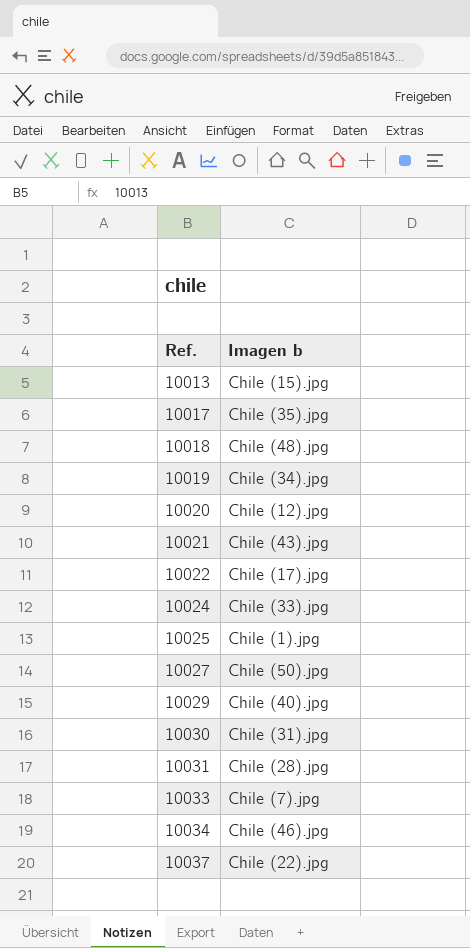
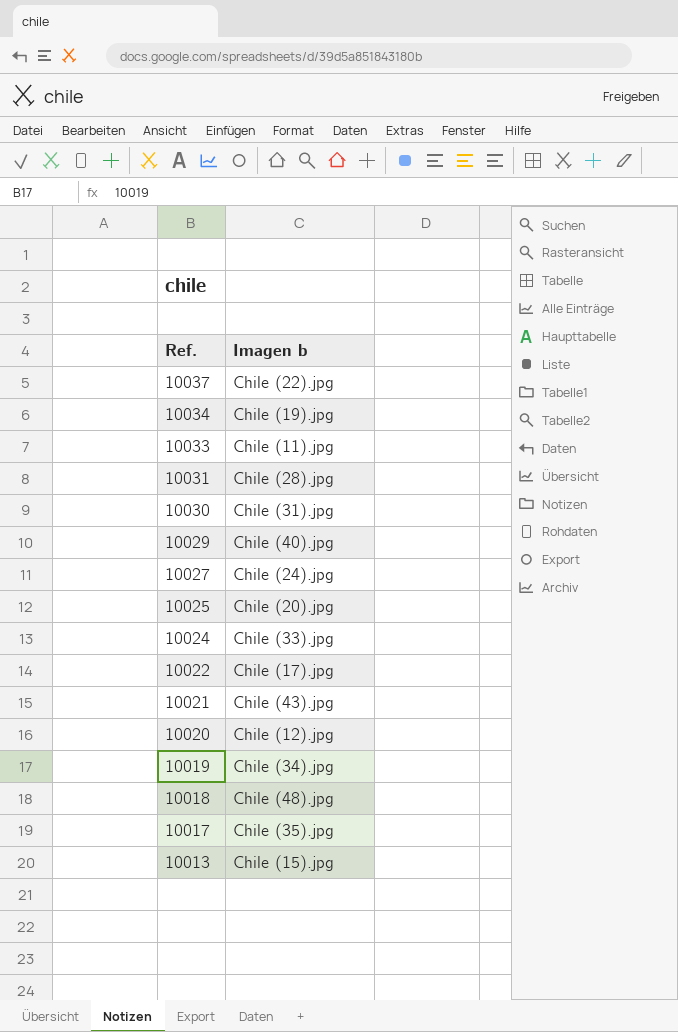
row order: Ref. ascending -> Ref. descending
10034 | Imagen b: Chile (46).jpg -> Chile (19).jpg
10033 | Imagen b: Chile (7).jpg -> Chile (11).jpg
10027 | Imagen b: Chile (50).jpg -> Chile (24).jpg
10025 | Imagen b: Chile (1).jpg -> Chile (20).jpg

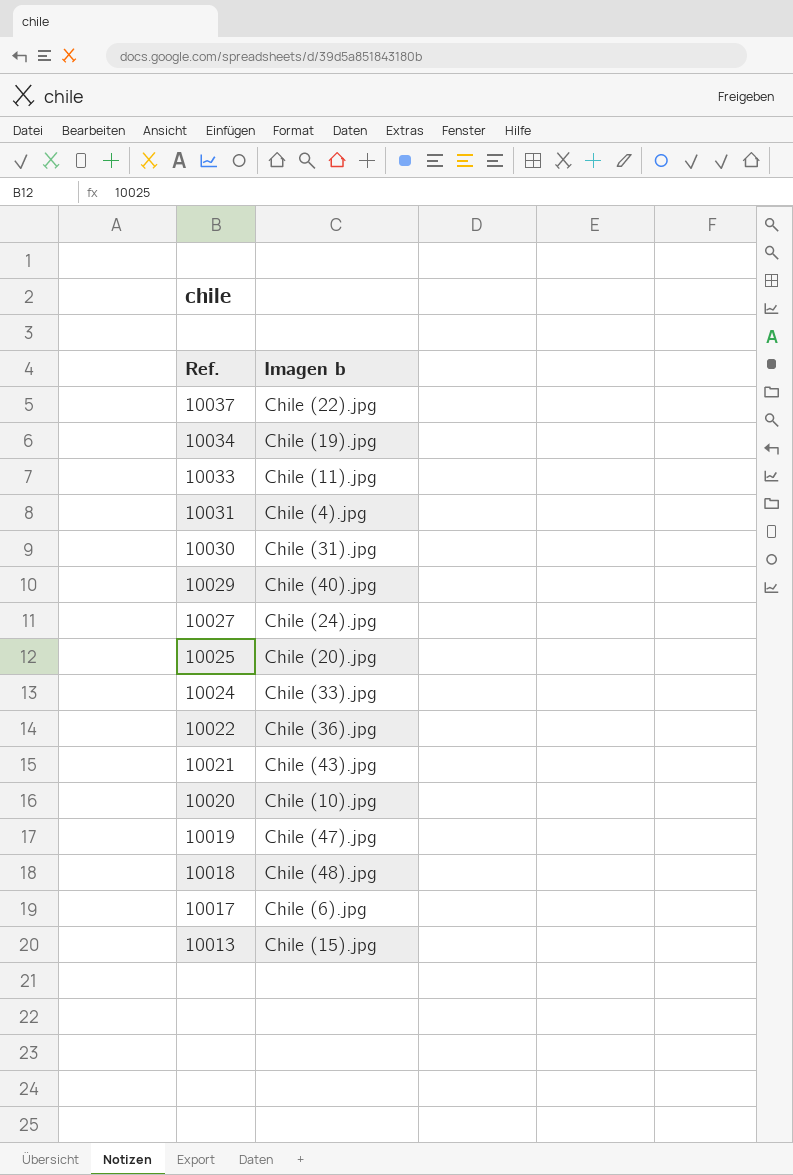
10031 | Imagen b: Chile (28).jpg -> Chile (4).jpg
10022 | Imagen b: Chile (17).jpg -> Chile (36).jpg
10020 | Imagen b: Chile (12).jpg -> Chile (10).jpg
10019 | Imagen b: Chile (34).jpg -> Chile (47).jpg
10017 | Imagen b: Chile (35).jpg -> Chile (6).jpg

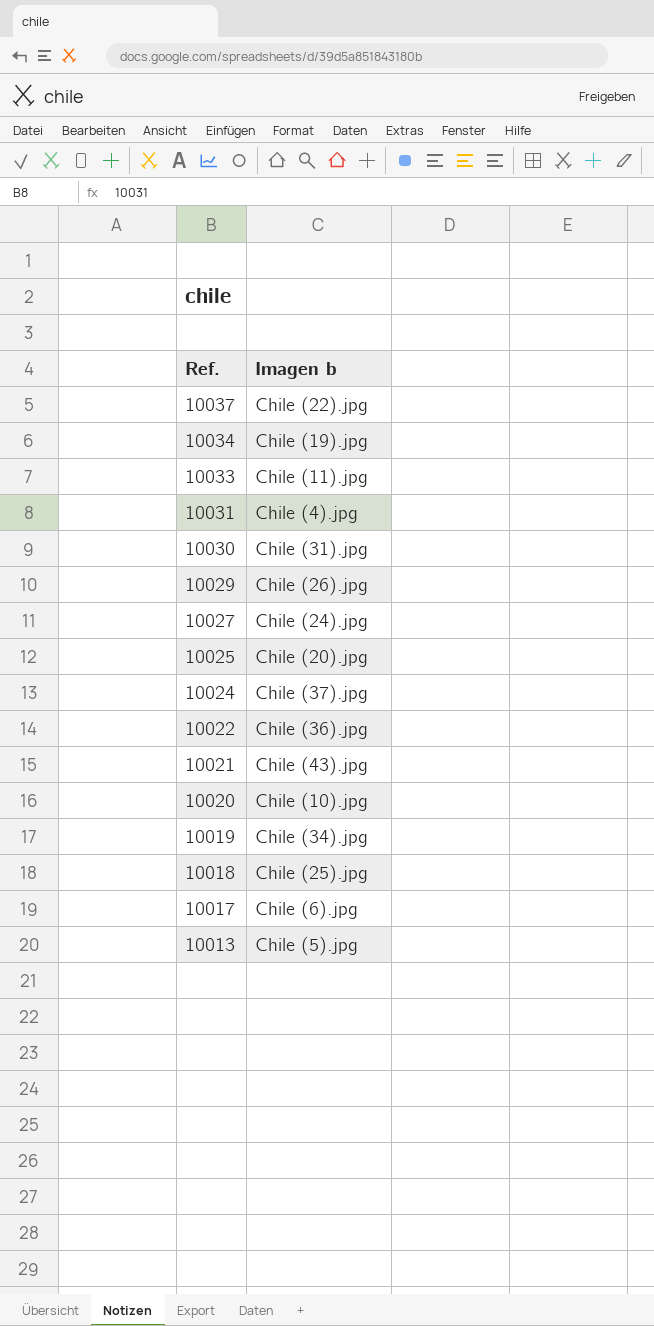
10029 | Imagen b: Chile (40).jpg -> Chile (26).jpg
10024 | Imagen b: Chile (33).jpg -> Chile (37).jpg
10019 | Imagen b: Chile (47).jpg -> Chile (34).jpg
10018 | Imagen b: Chile (48).jpg -> Chile (25).jpg
10013 | Imagen b: Chile (15).jpg -> Chile (5).jpg

